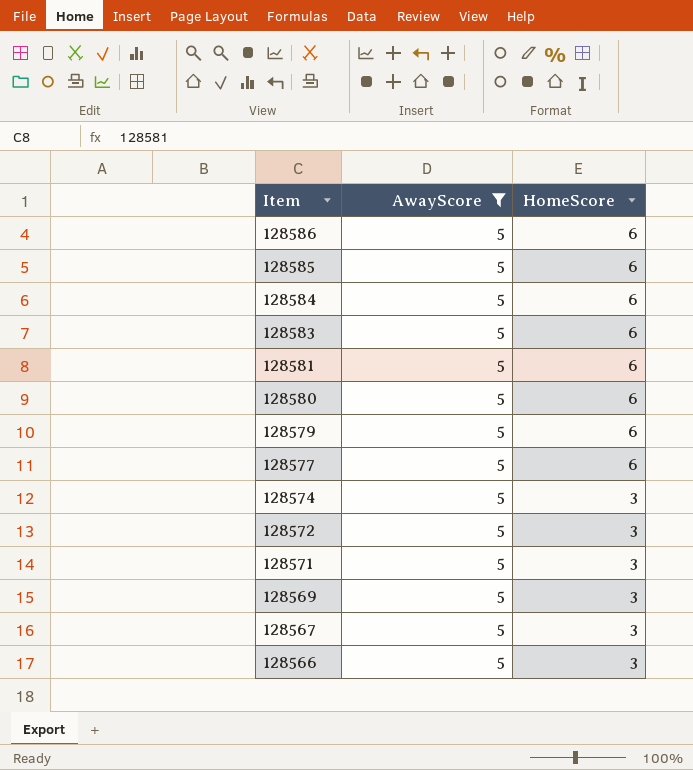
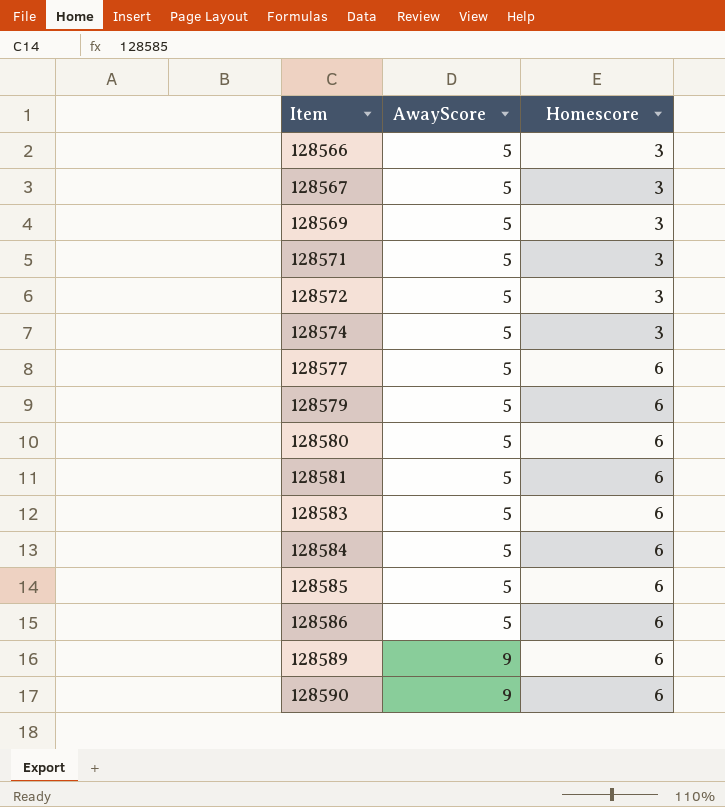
filter: AwayScore = 5 -> none
row order: Item descending -> Item ascending
column name: HomeScore -> Homescore

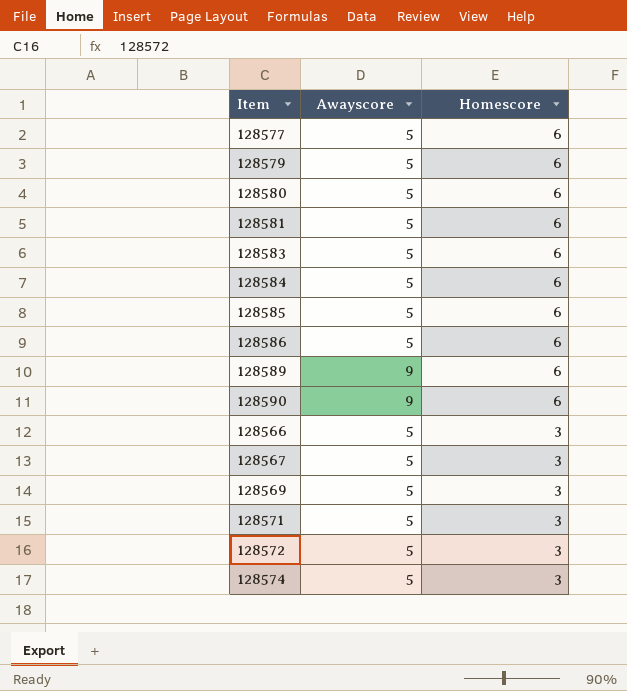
row order: Item ascending -> Homescore descending
column name: AwayScore -> Awayscore

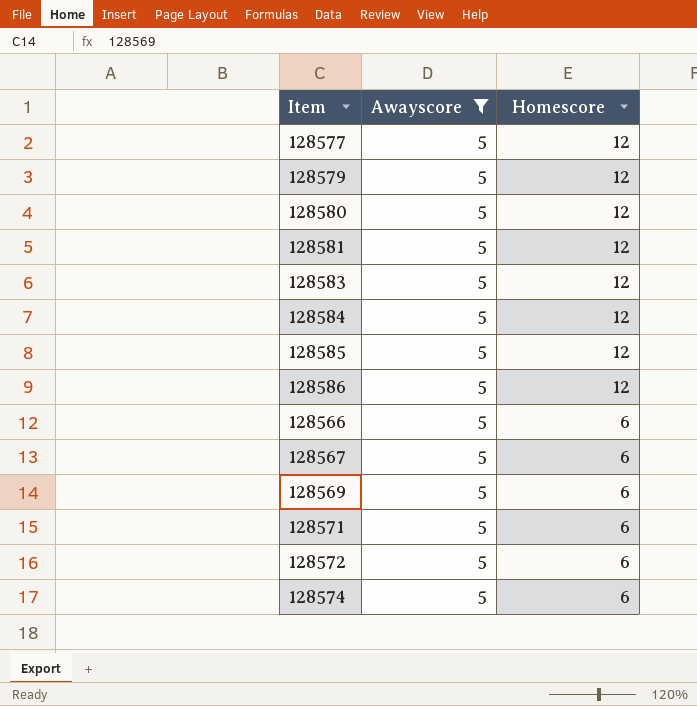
filter: none -> Awayscore = 5
128577 | Homescore: 6 -> 12
128579 | Homescore: 6 -> 12
128580 | Homescore: 6 -> 12
128581 | Homescore: 6 -> 12
128583 | Homescore: 6 -> 12
128584 | Homescore: 6 -> 12
128585 | Homescore: 6 -> 12
128586 | Homescore: 6 -> 12
128566 | Homescore: 3 -> 6
128567 | Homescore: 3 -> 6
128569 | Homescore: 3 -> 6
128571 | Homescore: 3 -> 6
128572 | Homescore: 3 -> 6
128574 | Homescore: 3 -> 6

